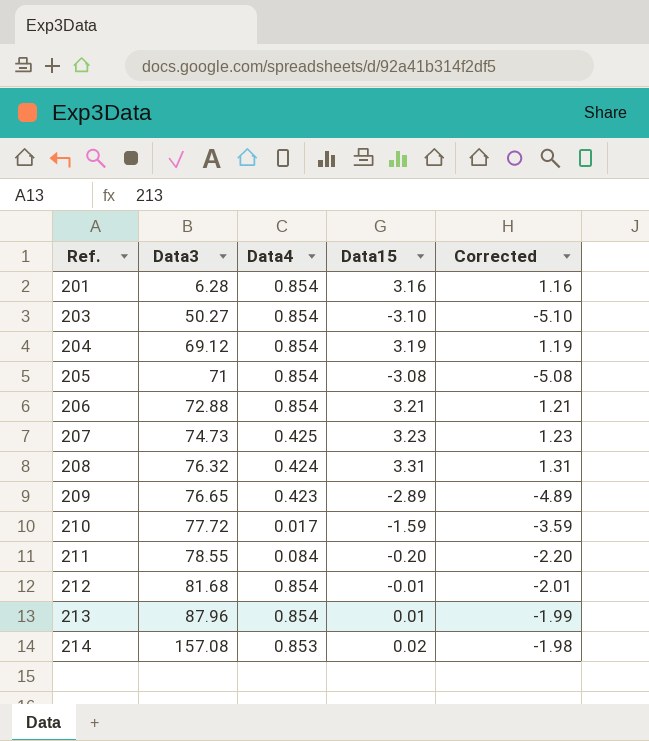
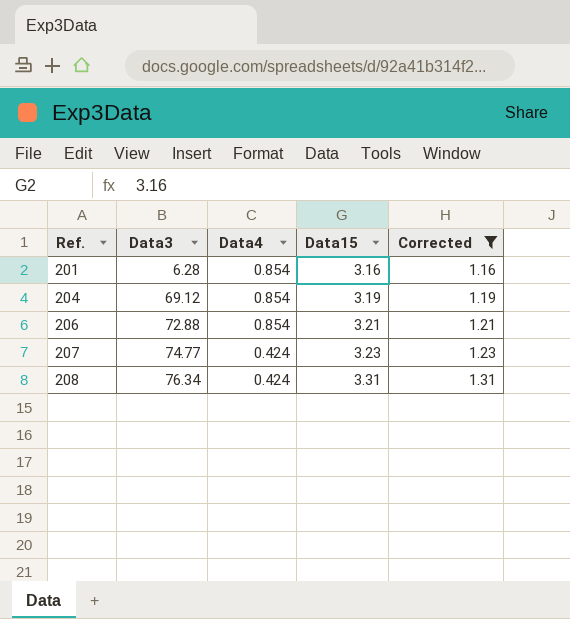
filter: none -> Corrected >= 1.16
207 | Data3: 74.73 -> 74.77
207 | Data4: 0.425 -> 0.424
208 | Data3: 76.32 -> 76.34

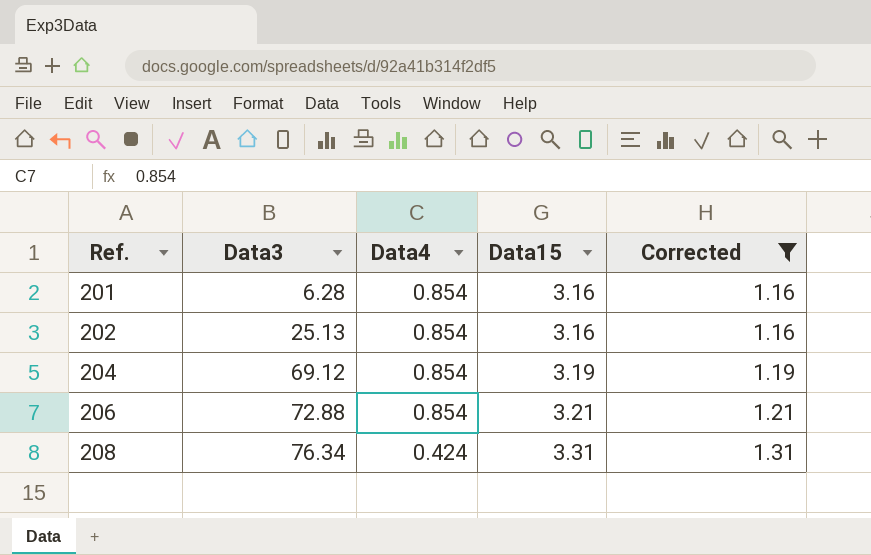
row 207: 74.77 | 0.424 | 3.23 | 1.23 -> none
row 202: none -> 25.13 | 0.854 | 3.16 | 1.16

